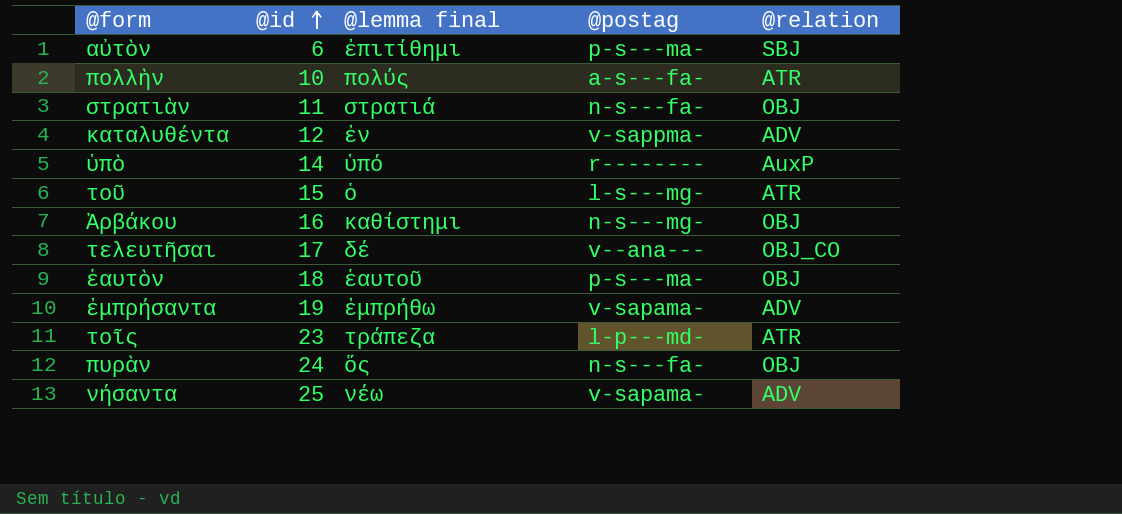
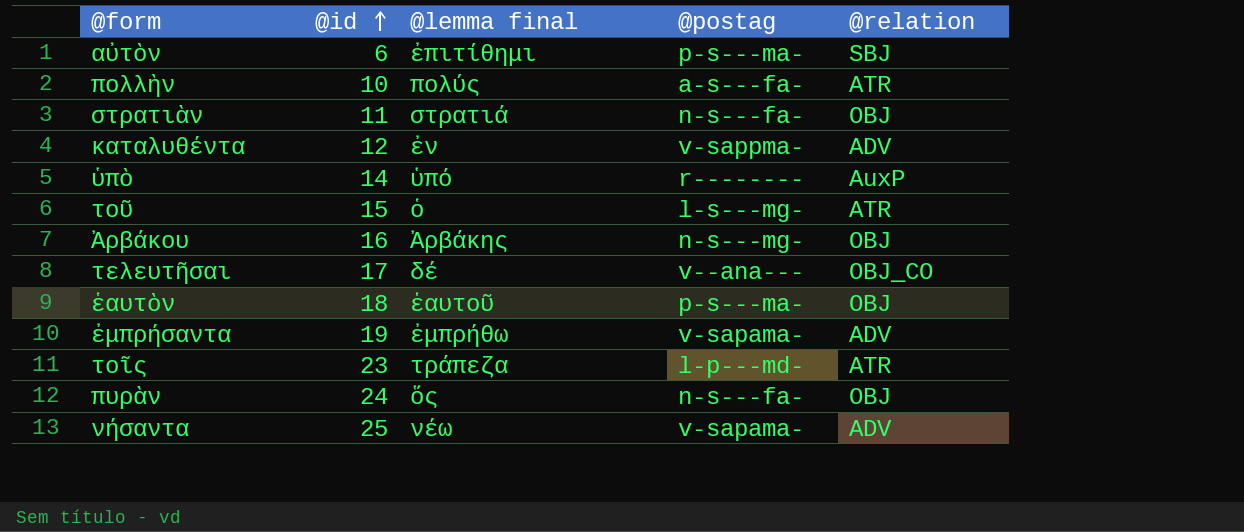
Ἀρβάκου | @lemma final: καθίστημι -> Ἀρβάκης

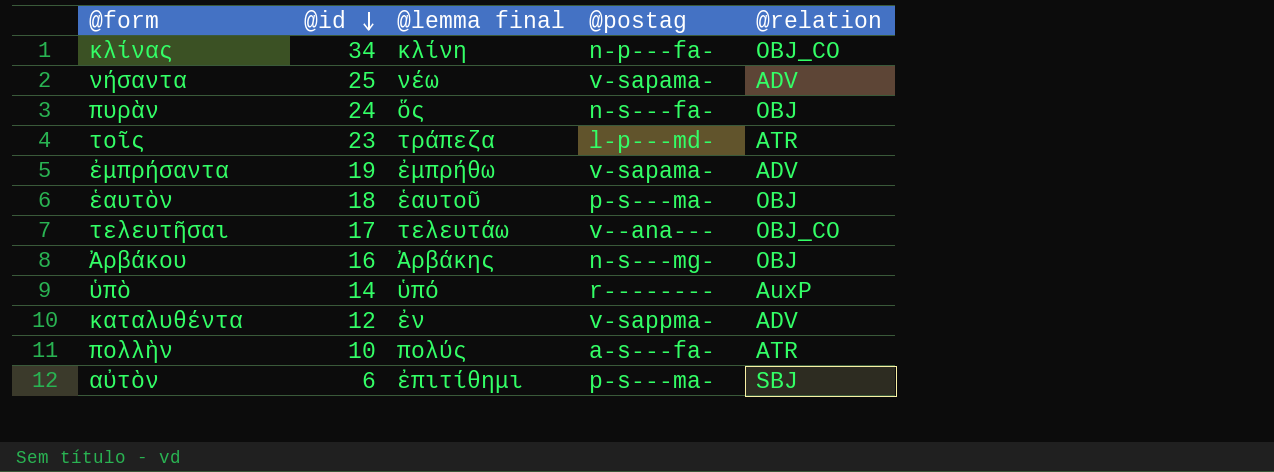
row order: @id ascending -> @id descending
row στρατιὰν: 11 | στρατιά | n-s---fa- | OBJ -> none
row τοῦ: 15 | ὁ | l-s---mg- | ATR -> none
row κλίνας: none -> 34 | κλίνη | n-p---fa- | OBJ_CO
τελευτῆσαι | @lemma final: δέ -> τελευτάω

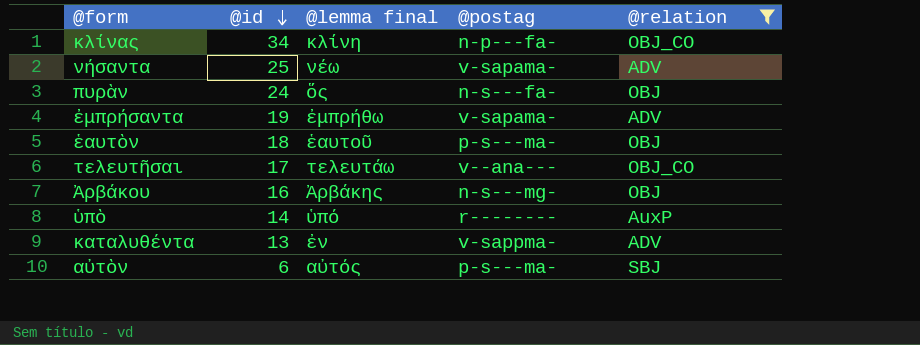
filter: none -> @relation != ATR
καταλυθέντα | @id: 12 -> 13
αὐτὸν | @lemma final: ἐπιτίθημι -> αὐτός

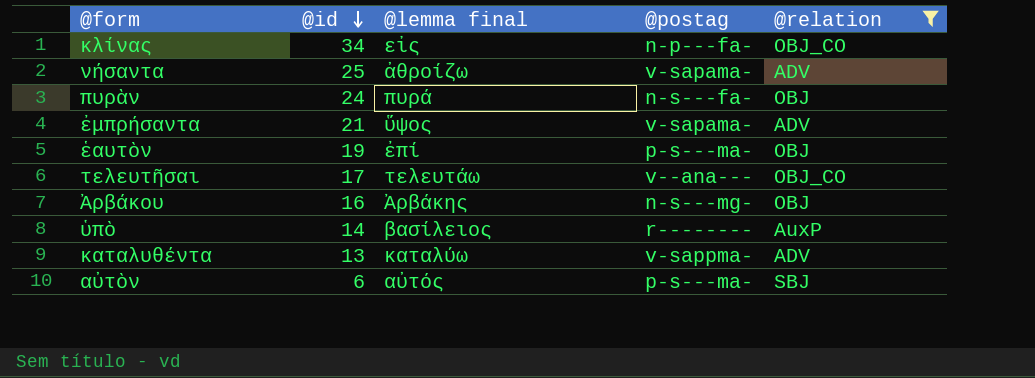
κλίνας | @lemma final: κλίνη -> εἰς
νήσαντα | @lemma final: νέω -> ἀθροίζω
πυρὰν | @lemma final: ὅς -> πυρά
ἐμπρήσαντα | @id: 19 -> 21
ἐμπρήσαντα | @lemma final: ἐμπρήθω -> ὕψος
ἑαυτὸν | @id: 18 -> 19
ἑαυτὸν | @lemma final: ἑαυτοῦ -> ἐπί
ὑπὸ | @lemma final: ὑπό -> βασίλειος
καταλυθέντα | @lemma final: ἐν -> καταλύω

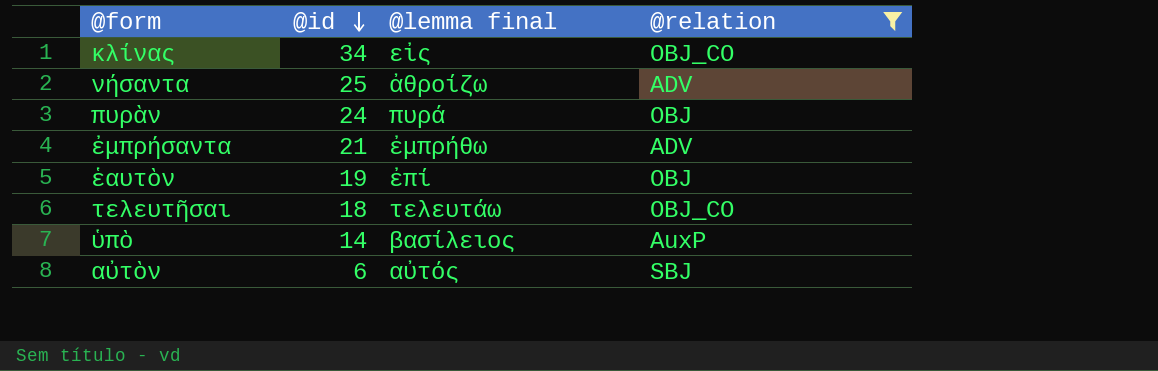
column @postag | position: 4 -> none
row Ἀρβάκου: 16 | Ἀρβάκης | n-s---mg- | OBJ -> none
row καταλυθέντα: 13 | καταλύω | v-sappma- | ADV -> none
ἐμπρήσαντα | @lemma final: ὕψος -> ἐμπρήθω
τελευτῆσαι | @id: 17 -> 18

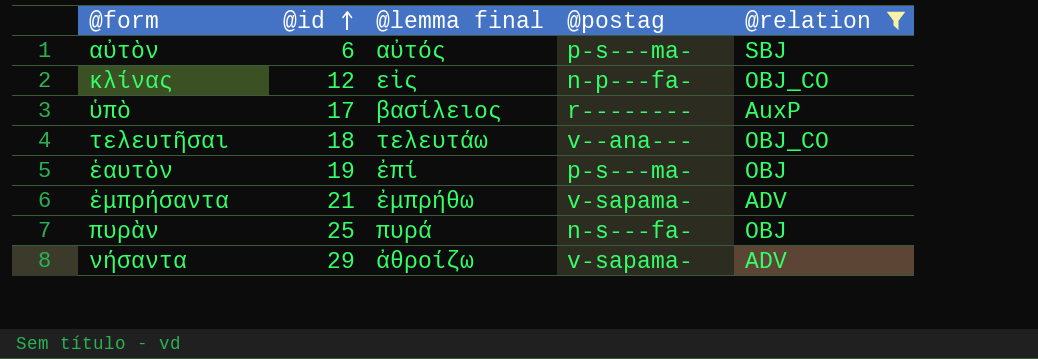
row order: @id descending -> @id ascending
column @postag | position: none -> 4
κλίνας | @id: 34 -> 12
ὑπὸ | @id: 14 -> 17
πυρὰν | @id: 24 -> 25
νήσαντα | @id: 25 -> 29

